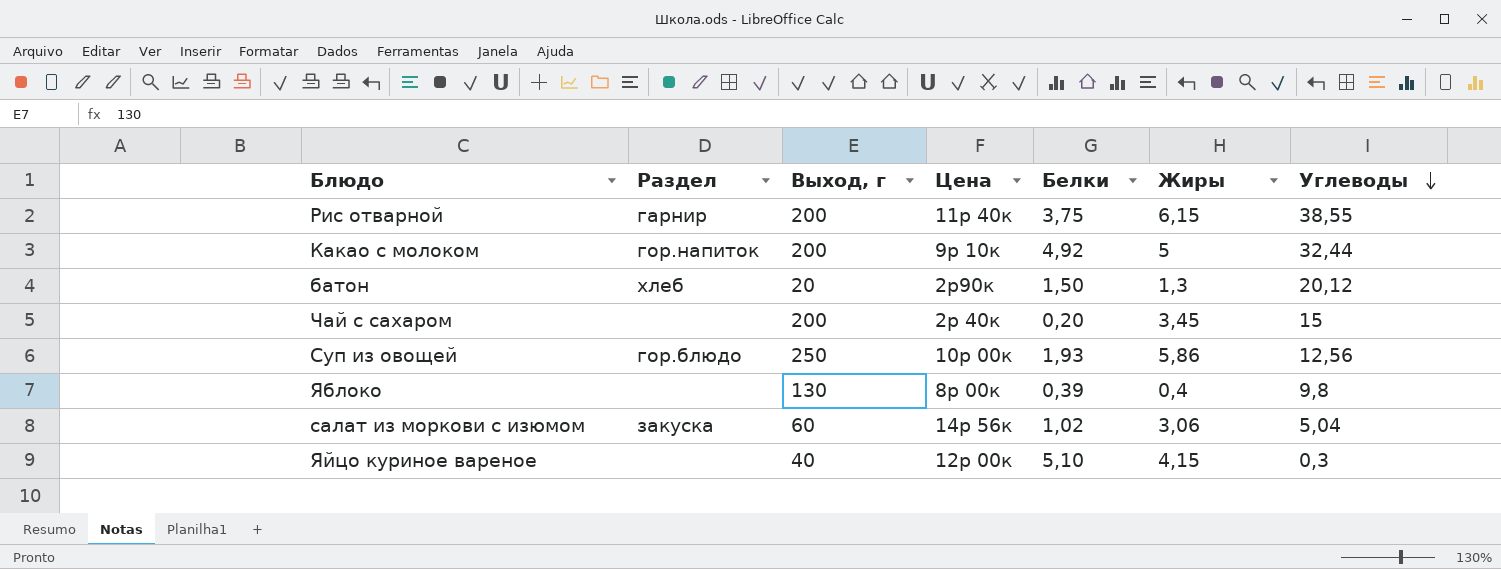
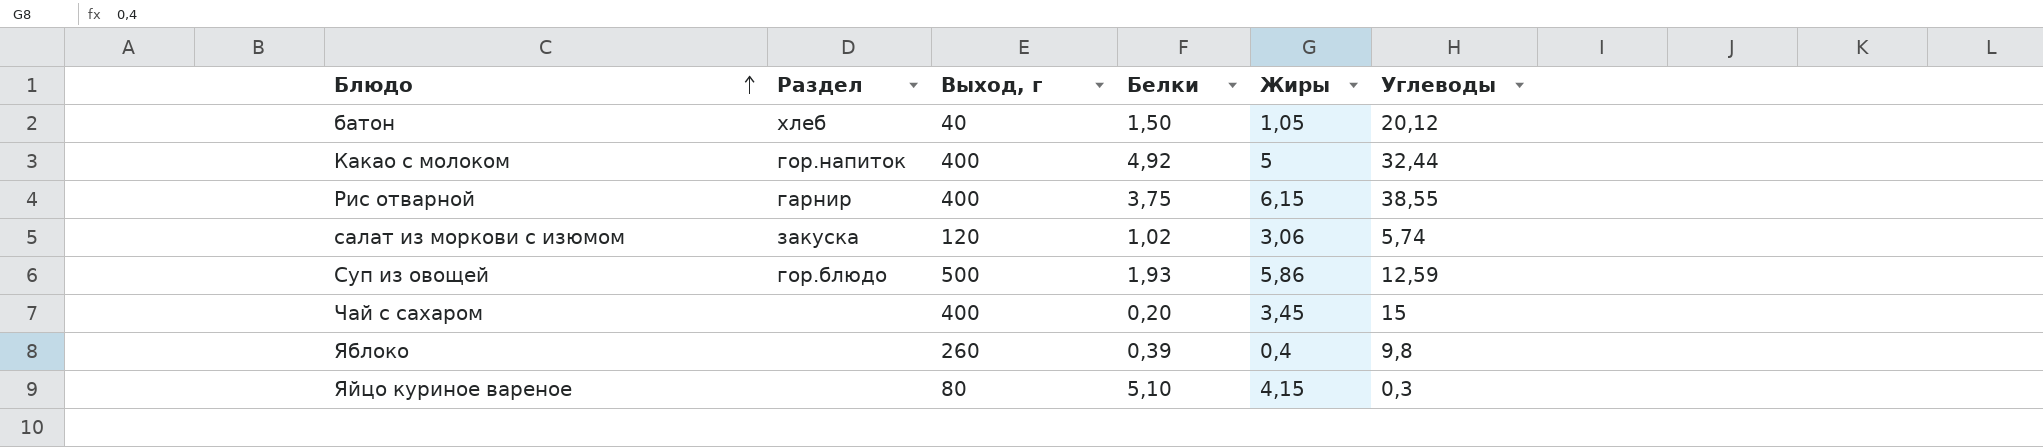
row order: Углеводы descending -> Блюдо ascending
column Цена | position: 4 -> none
батон | Выход, г: 20 -> 40
батон | Жиры: 1,3 -> 1,05
Какао с молоком | Выход, г: 200 -> 400
Рис отварной | Выход, г: 200 -> 400
салат из моркови с изюмом | Выход, г: 60 -> 120
салат из моркови с изюмом | Углеводы: 5,04 -> 5,74
Суп из овощей | Выход, г: 250 -> 500
Суп из овощей | Углеводы: 12,56 -> 12,59
Чай с сахаром | Выход, г: 200 -> 400
Яблоко | Выход, г: 130 -> 260
Яйцо куриное вареное | Выход, г: 40 -> 80

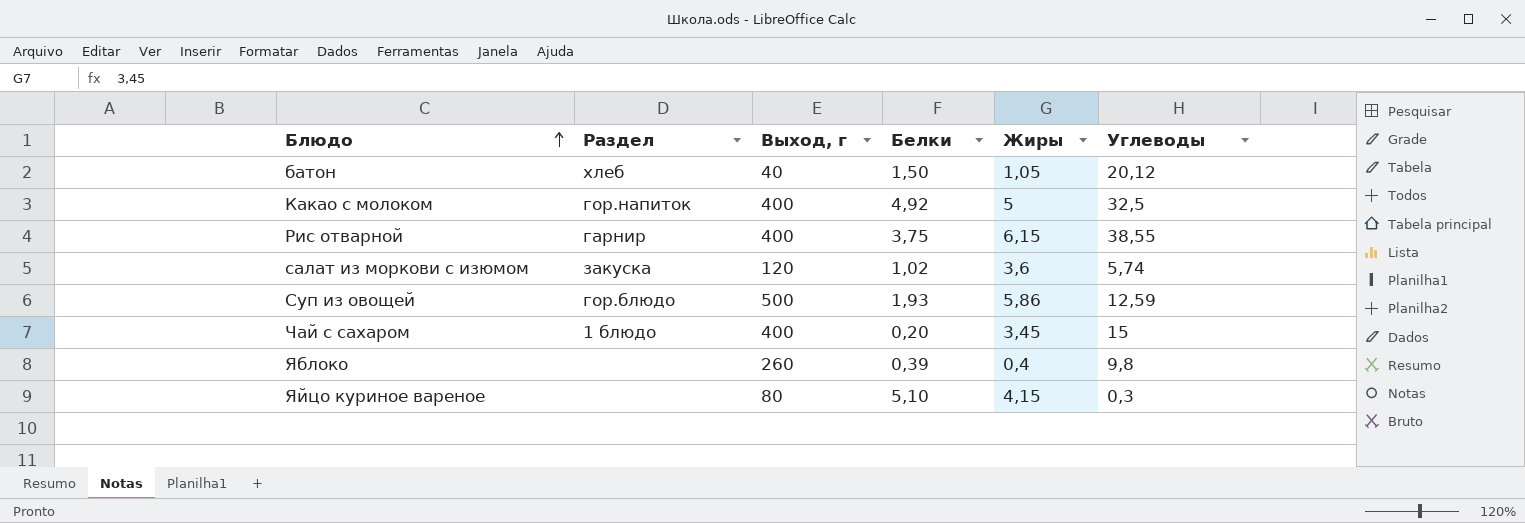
Какао с молоком | Углеводы: 32,44 -> 32,5
салат из моркови с изюмом | Жиры: 3,06 -> 3,6
Чай с сахаром | Раздел: none -> 1 блюдо

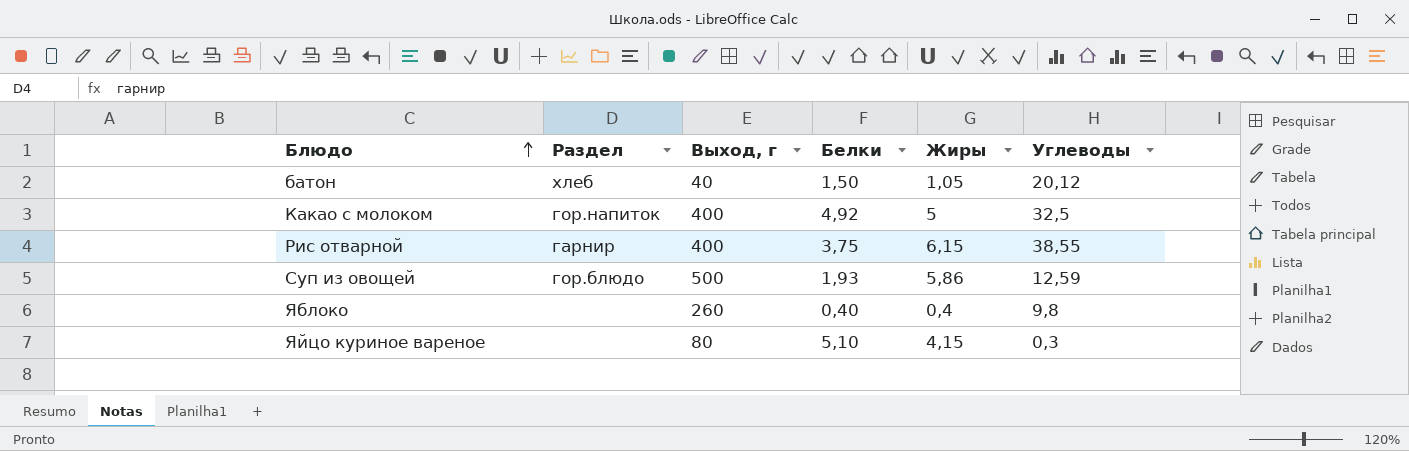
row салат из моркови с изюмом: закуска | 120 | 1,02 | 3,6 | 5,74 -> none
row Чай с сахаром: 1 блюдо | 400 | 0,20 | 3,45 | 15 -> none
Яблоко | Белки: 0,39 -> 0,40

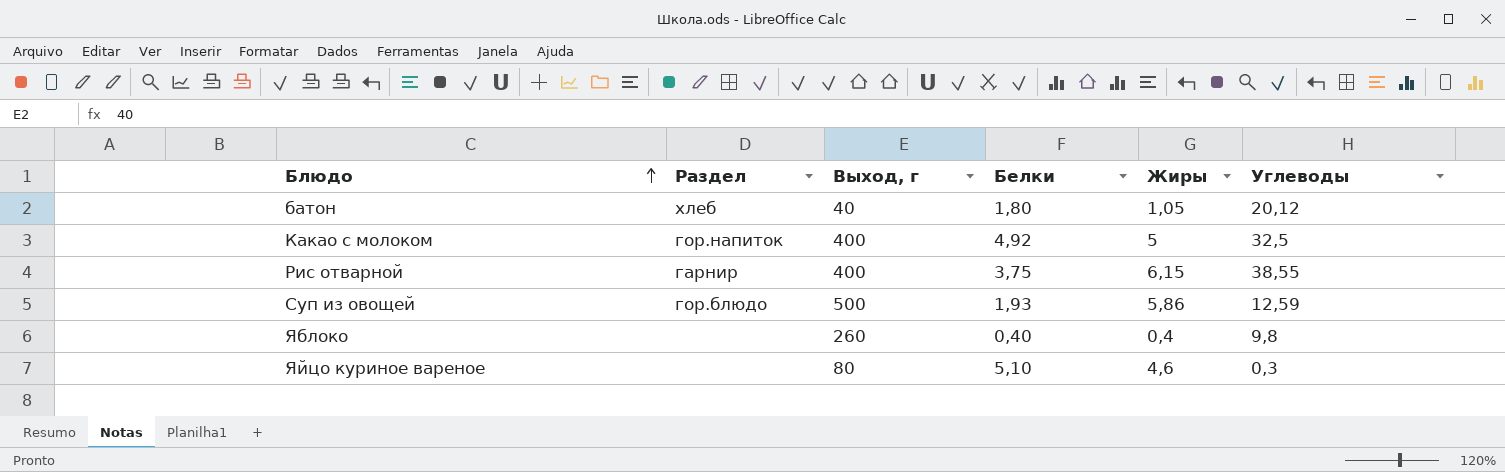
батон | Белки: 1,50 -> 1,80
Яйцо куриное вареное | Жиры: 4,15 -> 4,6

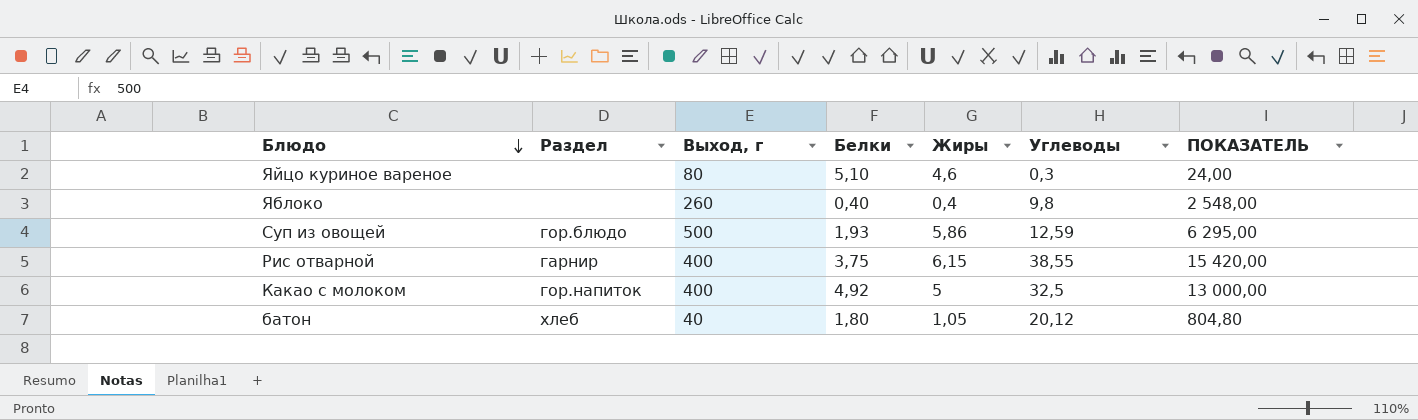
row order: Блюдо ascending -> Блюдо descending
column ПОКАЗАТЕЛЬ | formula: none -> [Выход, г] * [Углеводы]

